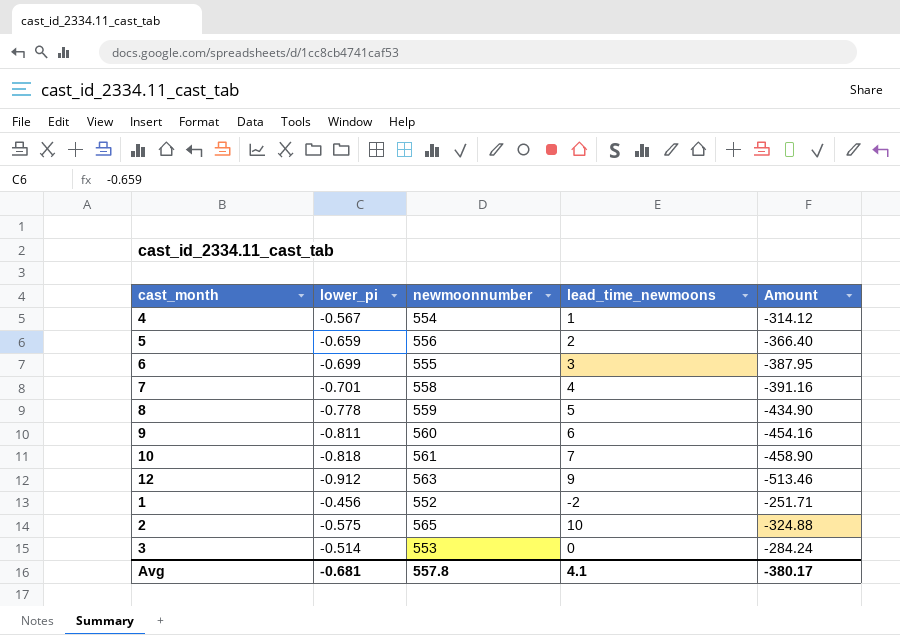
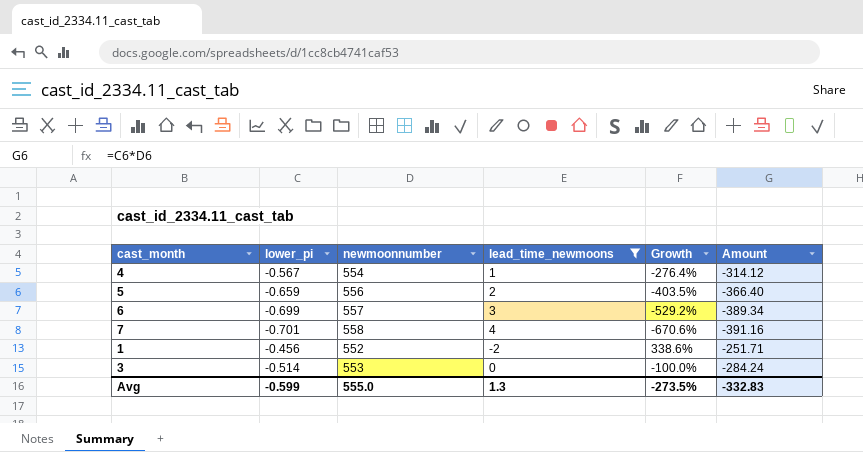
filter: none -> lead_time_newmoons <= 4
column Growth | formula: none -> ([lead_time_newmoons] - [lower_pi]) / [lower_pi]
6 | newmoonnumber: 555 -> 557
6 | Amount: -387.95 -> -389.34
Avg | lower_pi: -0.681 -> -0.599
Avg | newmoonnumber: 557.8 -> 555.0
Avg | lead_time_newmoons: 4.1 -> 1.3
Avg | Amount: -380.17 -> -332.83

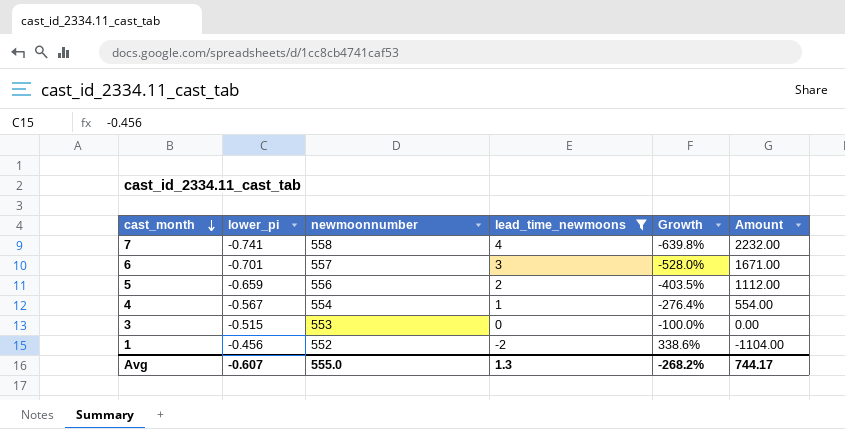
row order: none -> cast_month descending
column Amount | formula: [lower_pi] * [newmoonnumber] -> [newmoonnumber] * [lead_time_newmoons]
7 | lower_pi: -0.701 -> -0.741
7 | Growth: -670.6% -> -639.8%
6 | lower_pi: -0.699 -> -0.701
6 | Growth: -529.2% -> -528.0%
3 | lower_pi: -0.514 -> -0.515
Avg | lower_pi: -0.599 -> -0.607
Avg | Growth: -273.5% -> -268.2%
Avg | Amount: -332.83 -> 744.17

